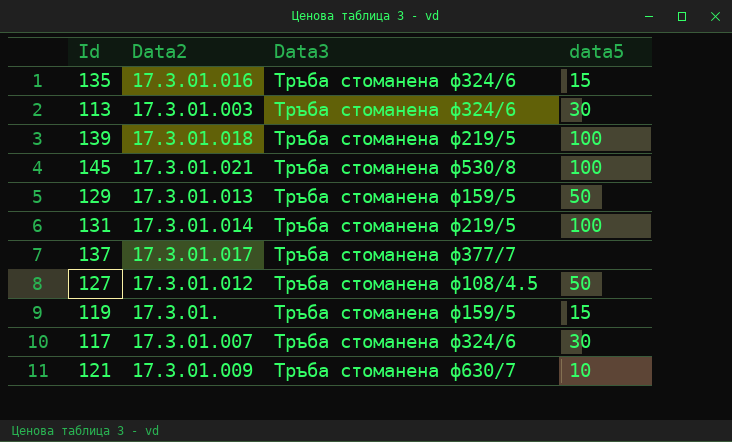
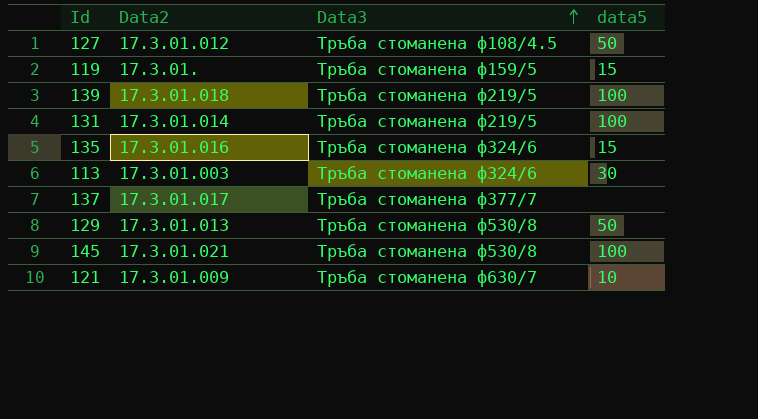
row order: none -> Data3 ascending
row 117: 17.3.01.007 | Тръба стоманена ф324/6 | 30 -> none
129 | Data3: Тръба стоманена ф159/5 -> Тръба стоманена ф530/8

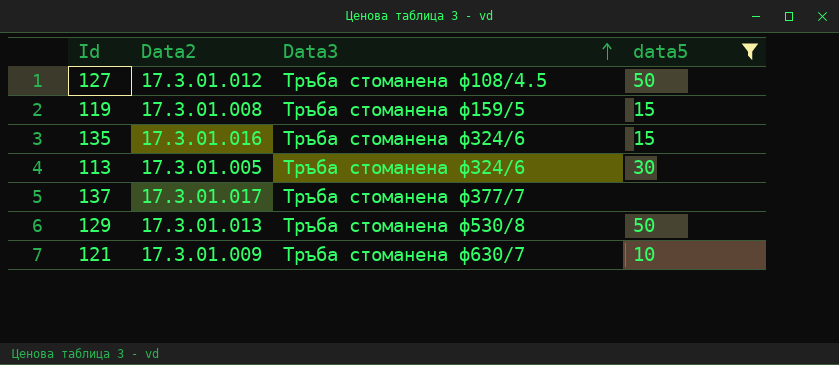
filter: none -> data5 != 100
119 | Data2: 17.3.01. -> 17.3.01.008
113 | Data2: 17.3.01.003 -> 17.3.01.005

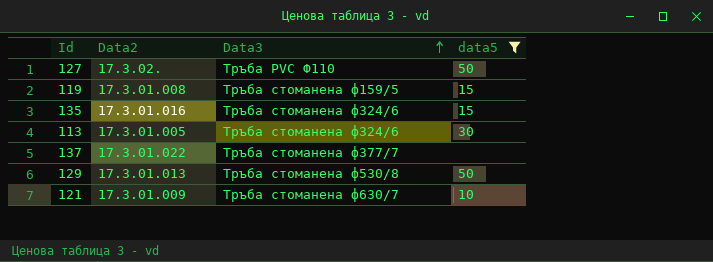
127 | Data2: 17.3.01.012 -> 17.3.02.
127 | Data3: Тръба стоманена ф108/4.5 -> Тръба PVC Ф110
137 | Data2: 17.3.01.017 -> 17.3.01.022

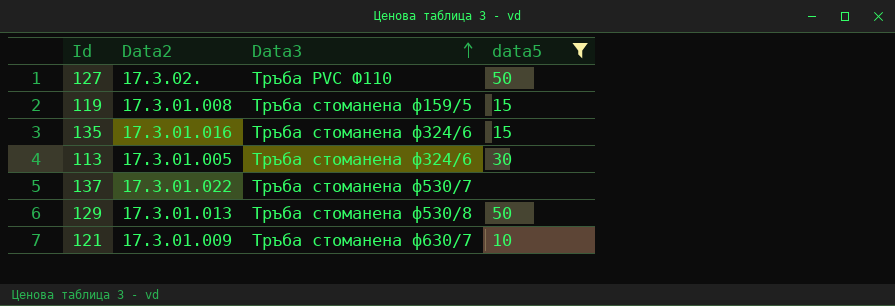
137 | Data3: Тръба стоманена ф377/7 -> Тръба стоманена ф530/7

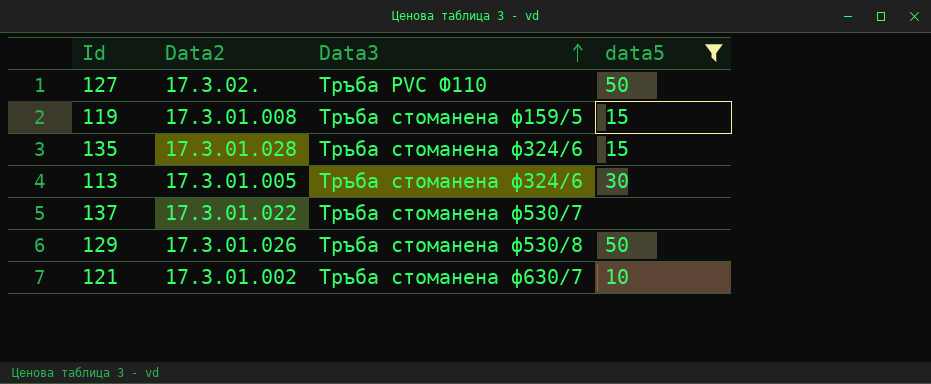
135 | Data2: 17.3.01.016 -> 17.3.01.028
129 | Data2: 17.3.01.013 -> 17.3.01.026
121 | Data2: 17.3.01.009 -> 17.3.01.002

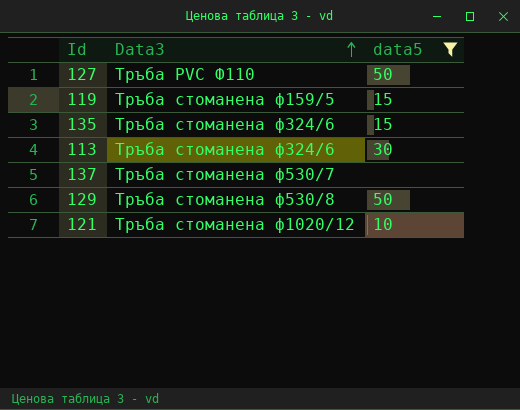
column Data2 | position: 2 -> none
121 | Data3: Тръба стоманена ф630/7 -> Тръба стоманена ф1020/12

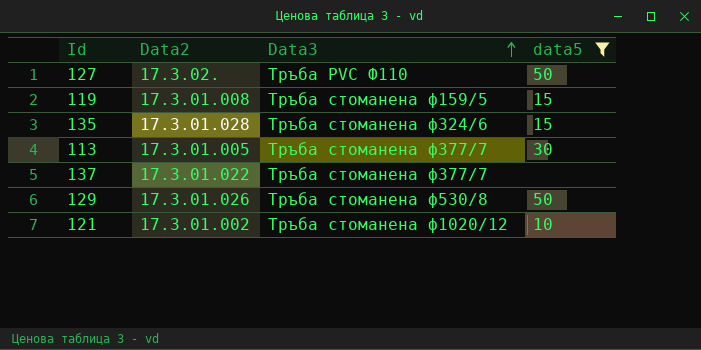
column Data2 | position: none -> 2
113 | Data3: Тръба стоманена ф324/6 -> Тръба стоманена ф377/7
137 | Data3: Тръба стоманена ф530/7 -> Тръба стоманена ф377/7

